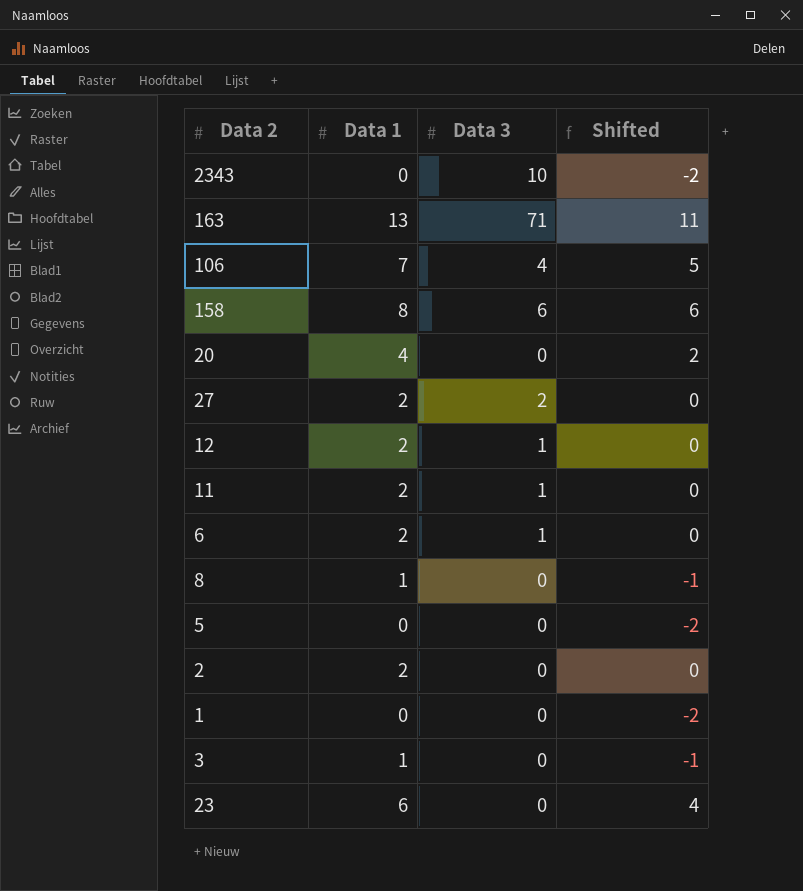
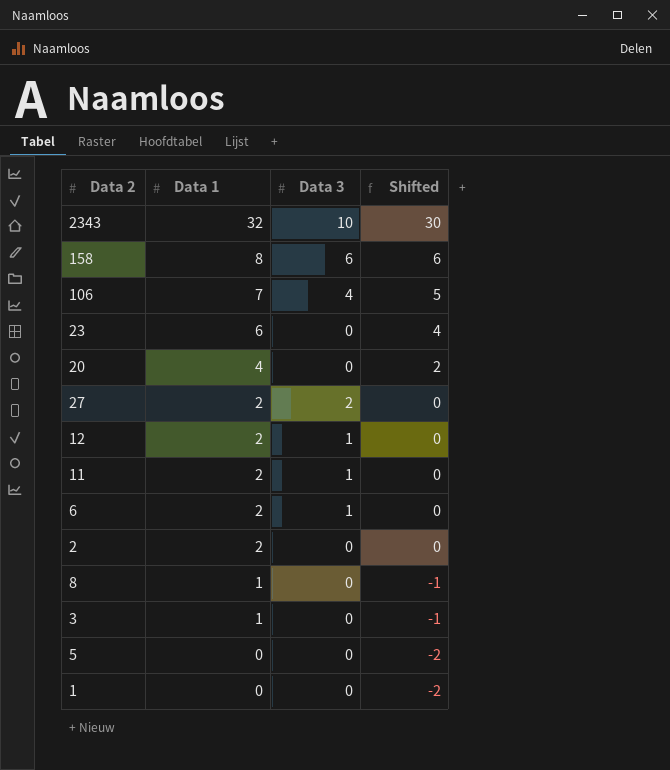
row order: none -> Data 1 descending
row 163: 13 | 71 | 11 -> none
2343 | Data 1: 0 -> 32
2343 | Shifted: -2 -> 30

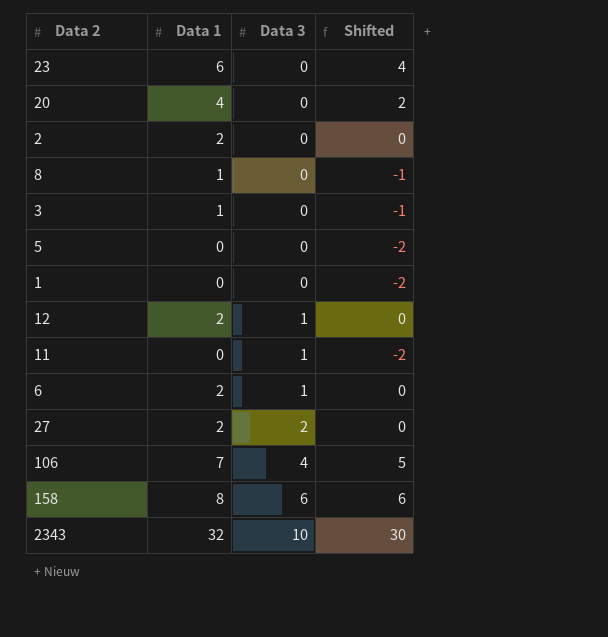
row order: Data 1 descending -> Data 3 ascending
11 | Data 1: 2 -> 0
11 | Shifted: 0 -> -2

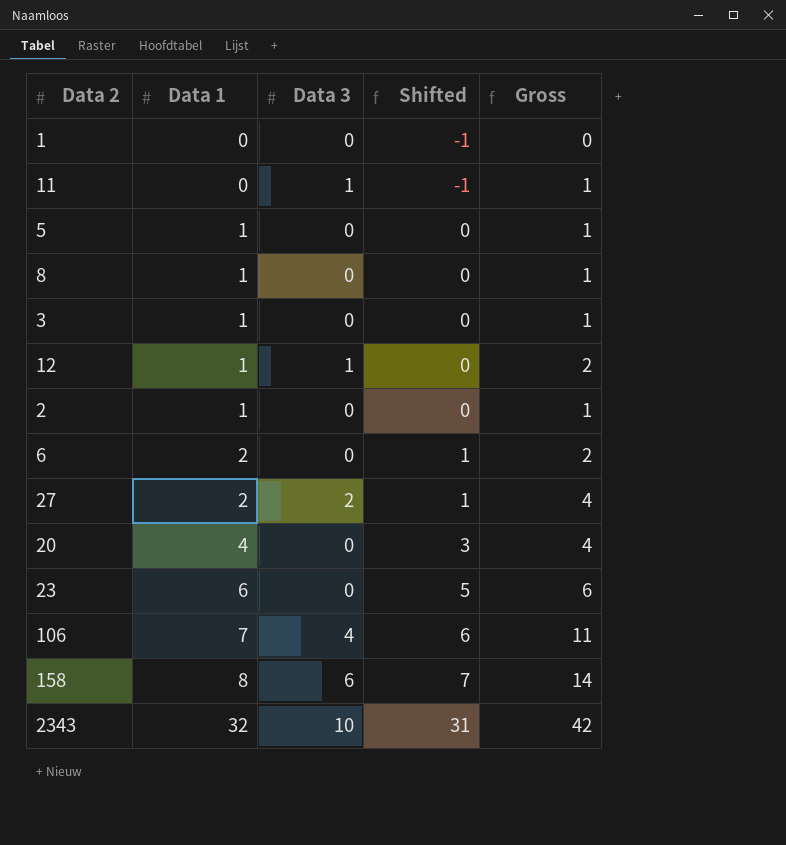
row order: Data 3 ascending -> Data 1 ascending
column Shifted | formula: [Data 1] - 2 -> [Data 1] - 1
column Gross | formula: none -> [Data 1] + [Data 3]
5 | Data 1: 0 -> 1
12 | Data 1: 2 -> 1
2 | Data 1: 2 -> 1
6 | Data 3: 1 -> 0

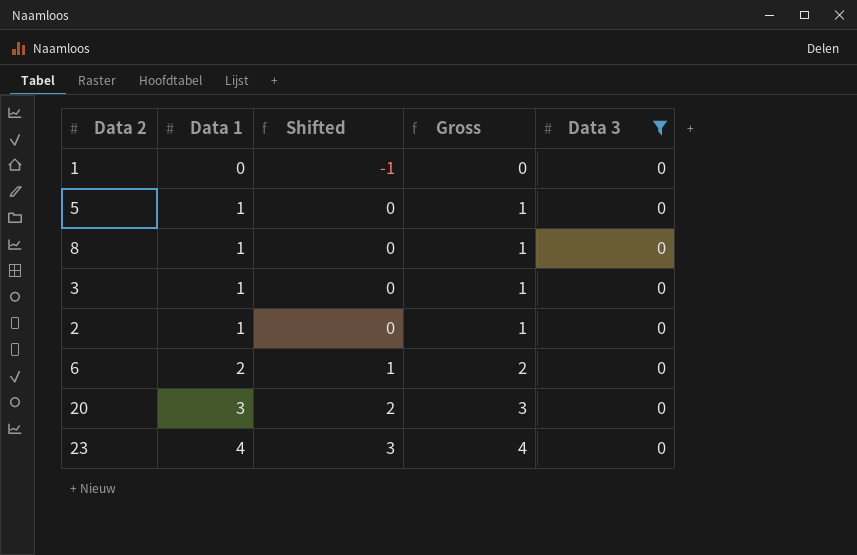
filter: none -> Data 3 = 0
column Data 3 | position: 3 -> 5
20 | Data 1: 4 -> 3
20 | Shifted: 3 -> 2
20 | Gross: 4 -> 3
23 | Data 1: 6 -> 4
23 | Shifted: 5 -> 3
23 | Gross: 6 -> 4

